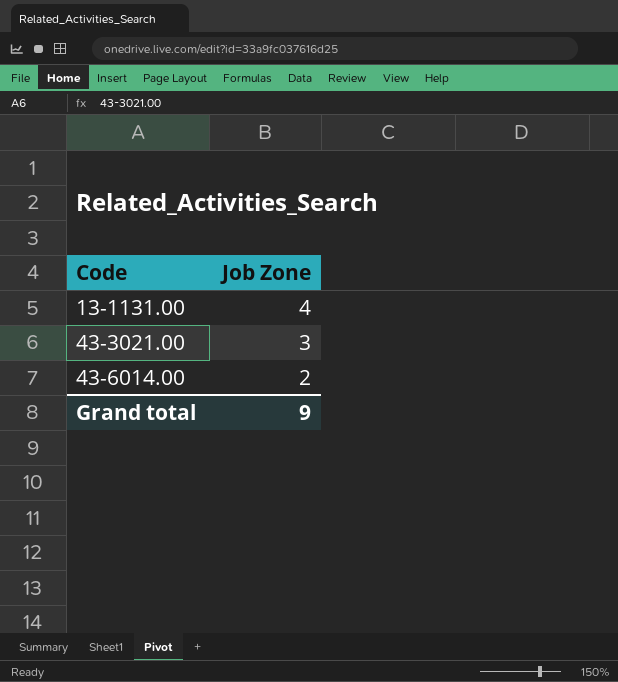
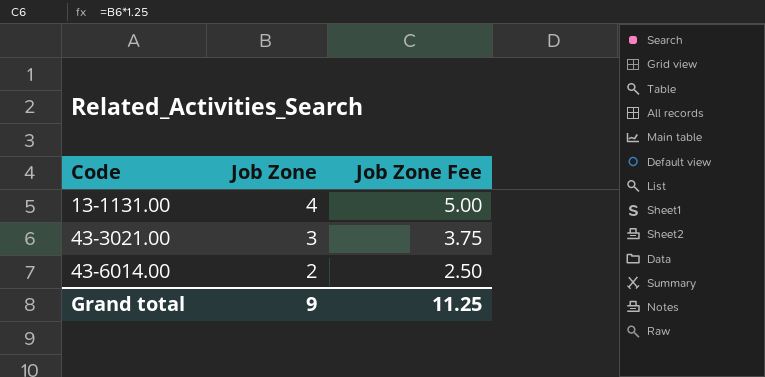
column Job Zone Fee | formula: none -> [Job Zone] * 1.25

